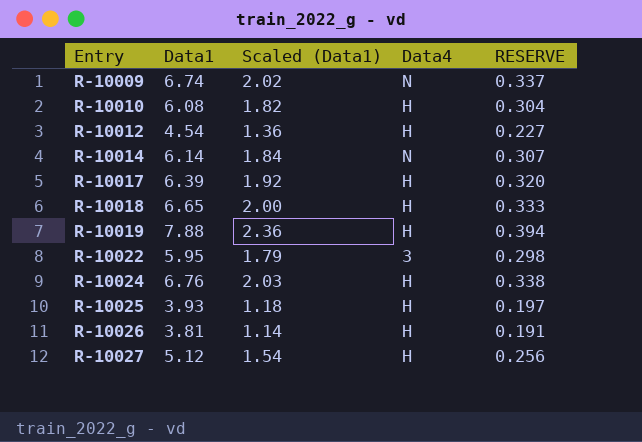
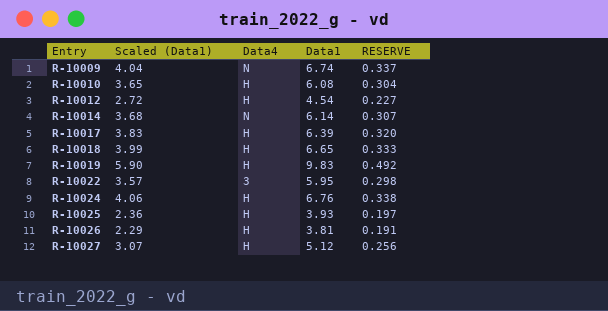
column Scaled (Data1) | formula: [Data1] * 0.3 -> [Data1] * 0.6
column Data1 | position: 2 -> 4
R-10019 | Data1: 7.88 -> 9.83
R-10019 | RESERVE: 0.394 -> 0.492

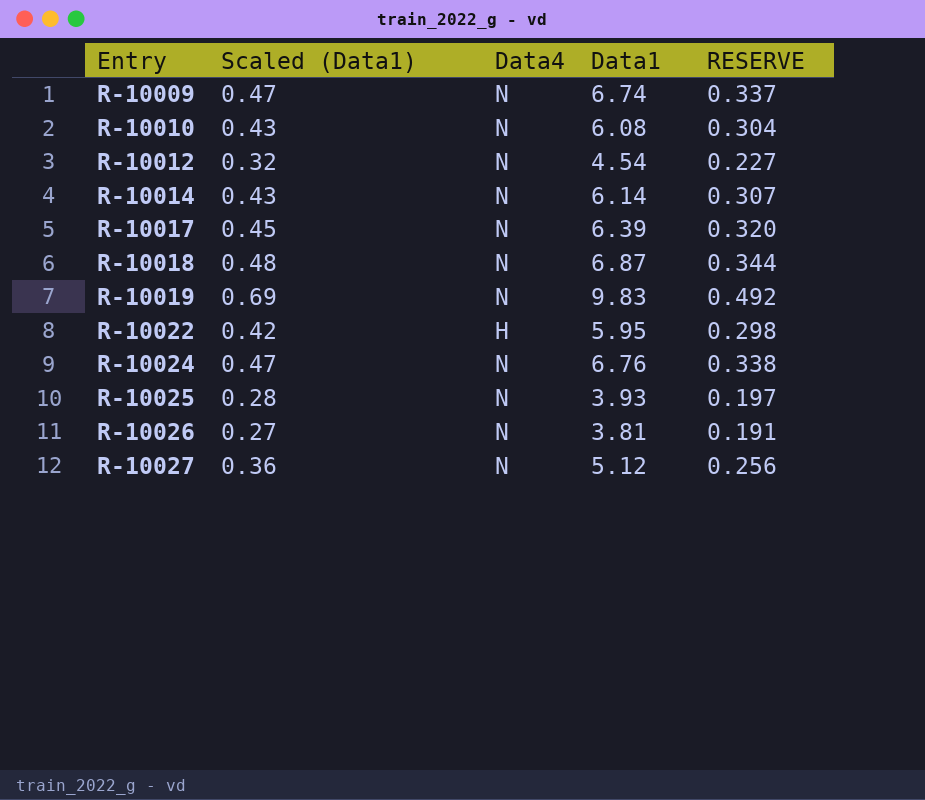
column Scaled (Data1) | formula: [Data1] * 0.6 -> [Data1] * 0.07
R-10010 | Data4: H -> N
R-10012 | Data4: H -> N
R-10017 | Data4: H -> N
R-10018 | Data4: H -> N
R-10018 | Data1: 6.65 -> 6.87
R-10018 | RESERVE: 0.333 -> 0.344
R-10019 | Data4: H -> N
R-10022 | Data4: 3 -> H
R-10024 | Data4: H -> N
R-10025 | Data4: H -> N
R-10026 | Data4: H -> N
R-10027 | Data4: H -> N

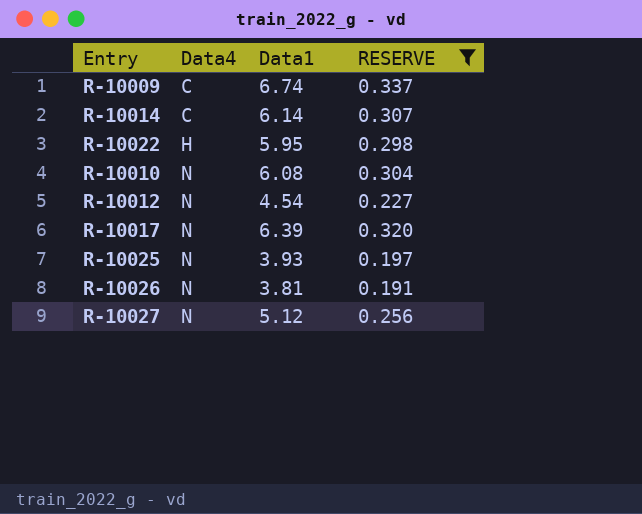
filter: none -> RESERVE <= 0.337
row order: Entry ascending -> Data4 ascending
column Scaled (Data1) | formula: [Data1] * 0.07 -> none
R-10009 | Data4: N -> C
R-10014 | Data4: N -> C

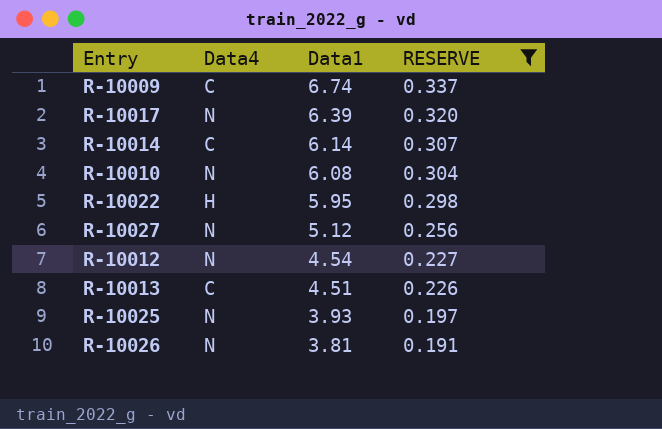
row order: Data4 ascending -> Data1 descending
row R-10013: none -> C | 4.51 | 0.226

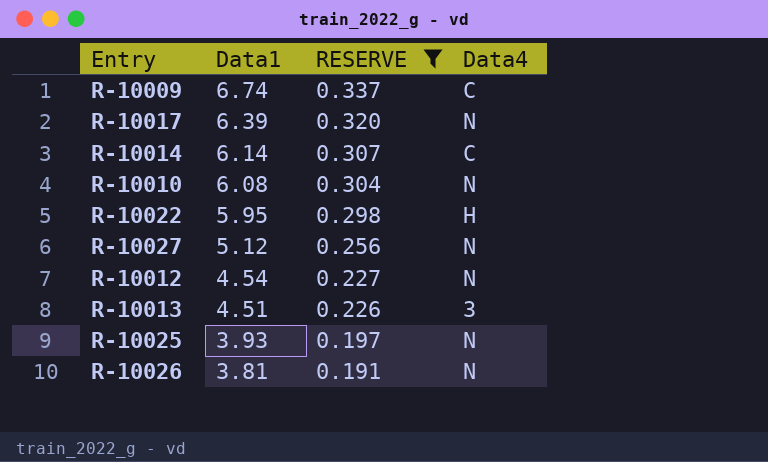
column Data4 | position: 2 -> 4
R-10013 | Data4: C -> 3

